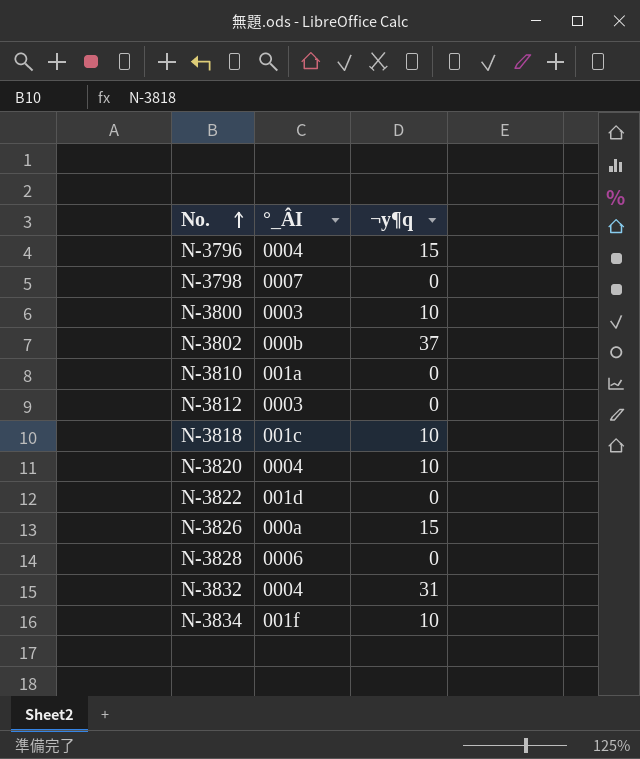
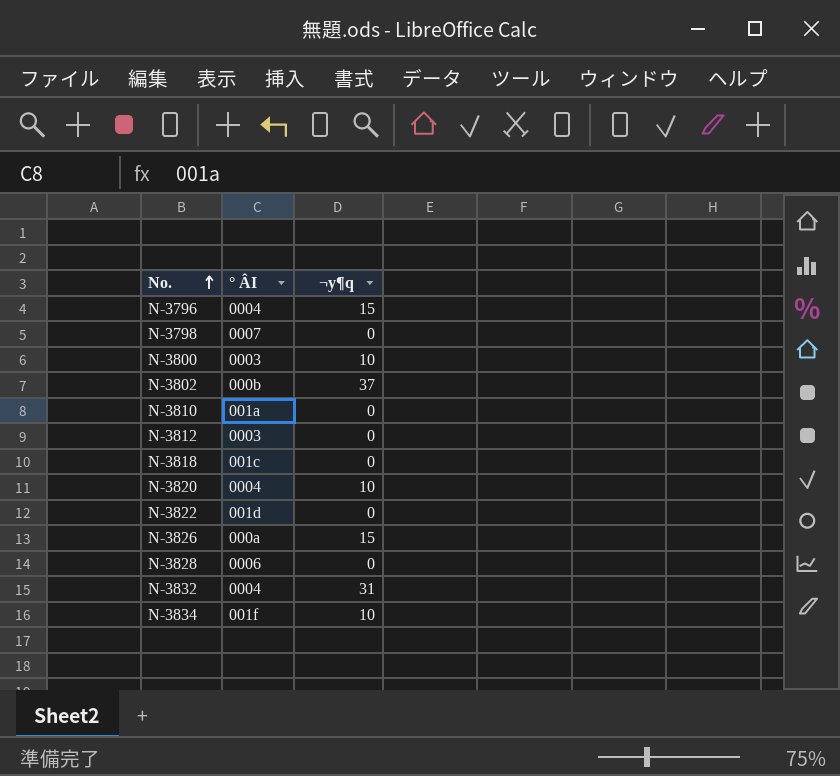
column name: °_ÂI -> ° ÂI
N-3818 | ¬y¶q: 10 -> 0

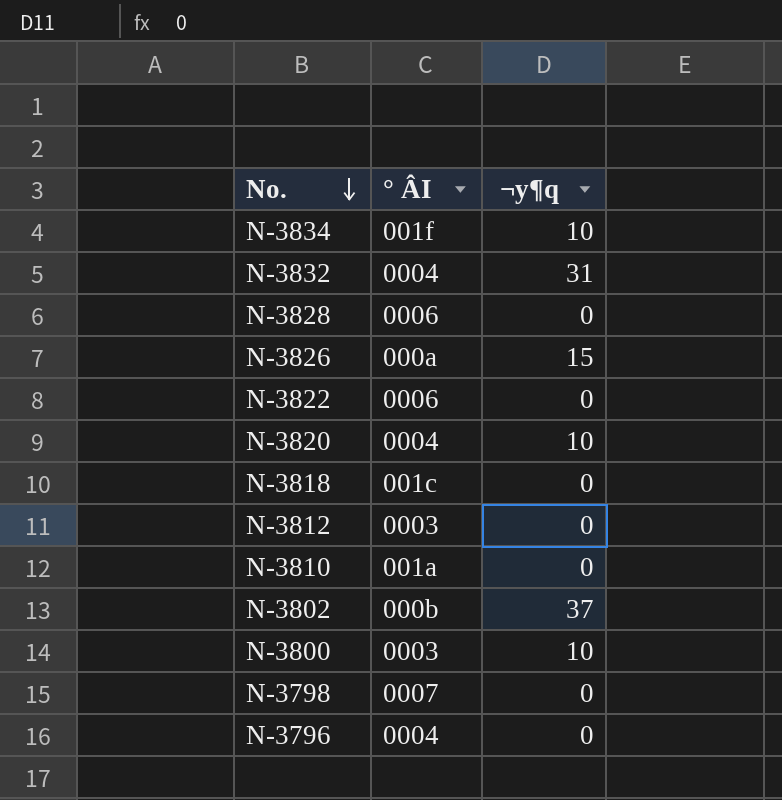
row order: No. ascending -> No. descending
N-3822 | ° ÂI: 001d -> 0006
N-3796 | ¬y¶q: 15 -> 0

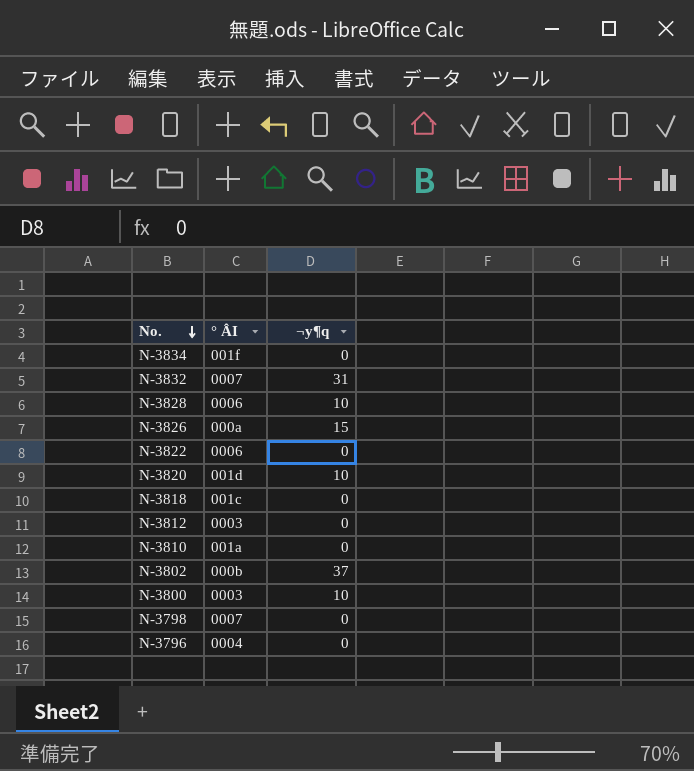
N-3834 | ¬y¶q: 10 -> 0
N-3832 | ° ÂI: 0004 -> 0007
N-3828 | ¬y¶q: 0 -> 10
N-3820 | ° ÂI: 0004 -> 001d

